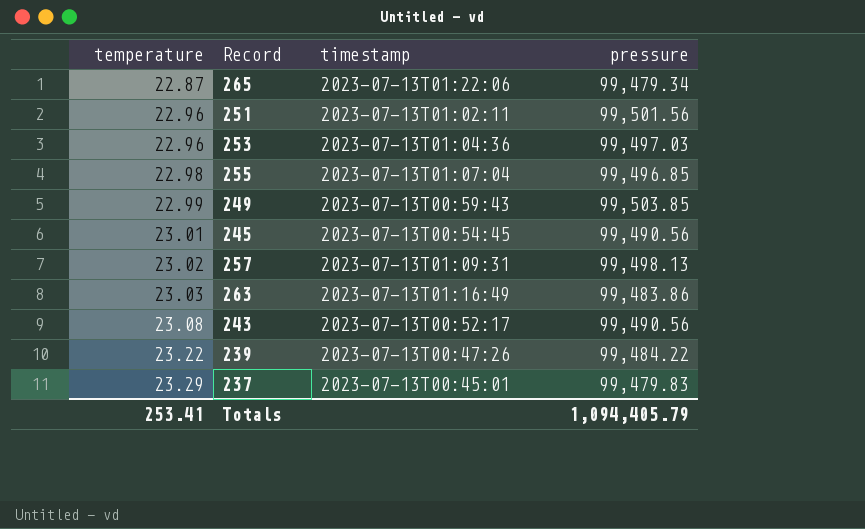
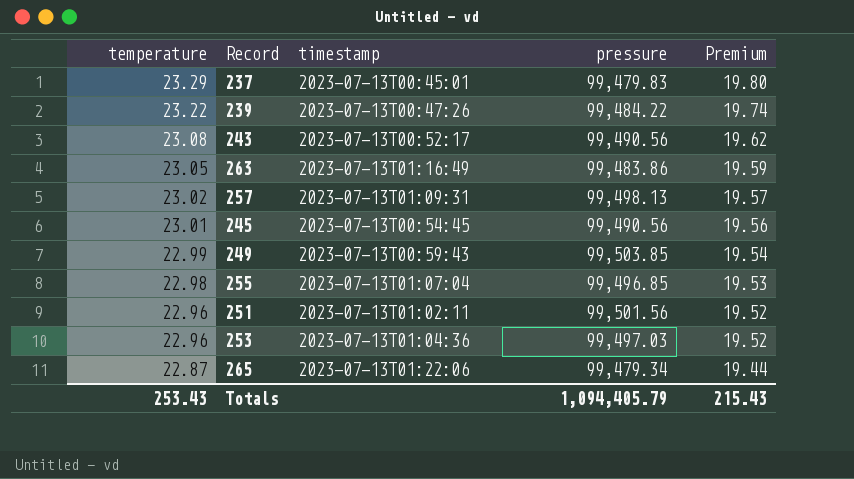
row order: temperature ascending -> temperature descending
column Premium | formula: none -> [temperature] * 0.85
263 | temperature: 23.03 -> 23.05
Totals | temperature: 253.41 -> 253.43

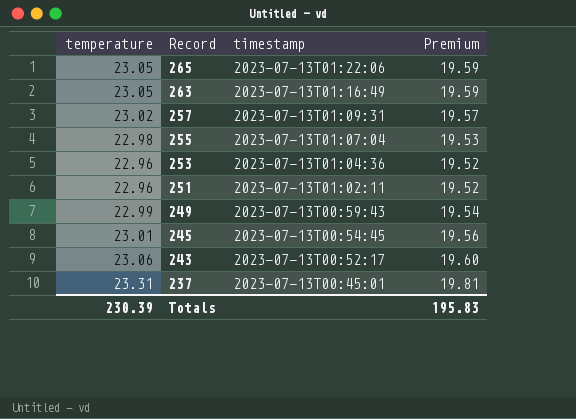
row order: temperature descending -> Record descending
column pressure | position: 4 -> none
row 239: 23.22 | 2023-07-13T00:47:26 | 99,484.22 | 19.74 -> none
265 | temperature: 22.87 -> 23.05
265 | Premium: 19.44 -> 19.59
243 | temperature: 23.08 -> 23.06
243 | Premium: 19.62 -> 19.60
237 | temperature: 23.29 -> 23.31
237 | Premium: 19.80 -> 19.81
Totals | temperature: 253.43 -> 230.39
Totals | Premium: 215.43 -> 195.83

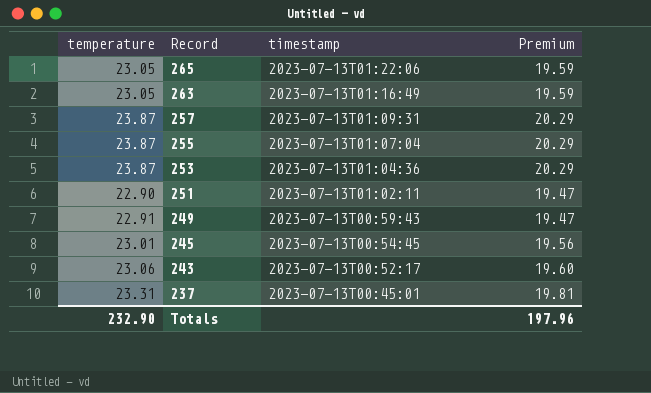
257 | temperature: 23.02 -> 23.87
257 | Premium: 19.57 -> 20.29
255 | temperature: 22.98 -> 23.87
255 | Premium: 19.53 -> 20.29
253 | temperature: 22.96 -> 23.87
253 | Premium: 19.52 -> 20.29
251 | temperature: 22.96 -> 22.90
251 | Premium: 19.52 -> 19.47
249 | temperature: 22.99 -> 22.91
249 | Premium: 19.54 -> 19.47
Totals | temperature: 230.39 -> 232.90
Totals | Premium: 195.83 -> 197.96

